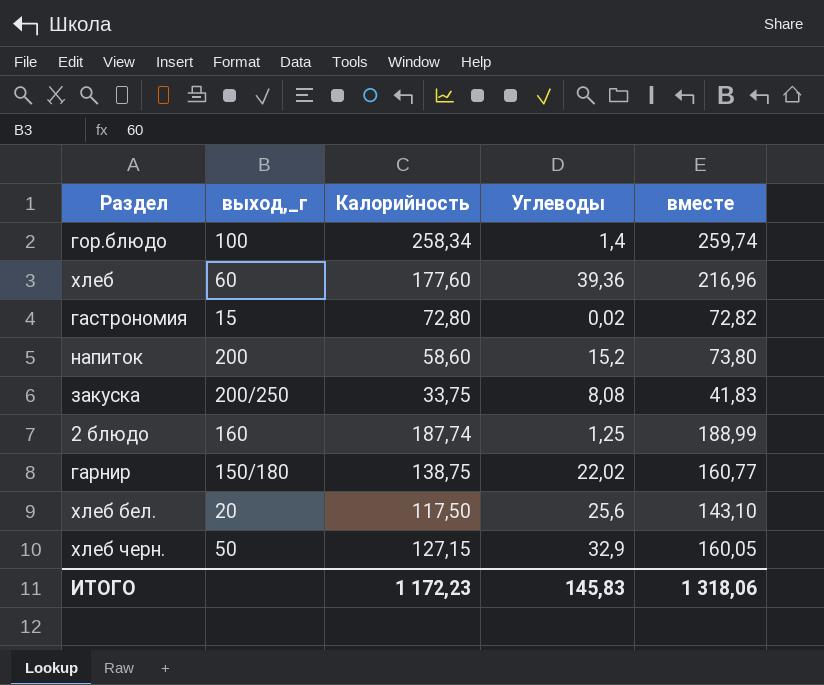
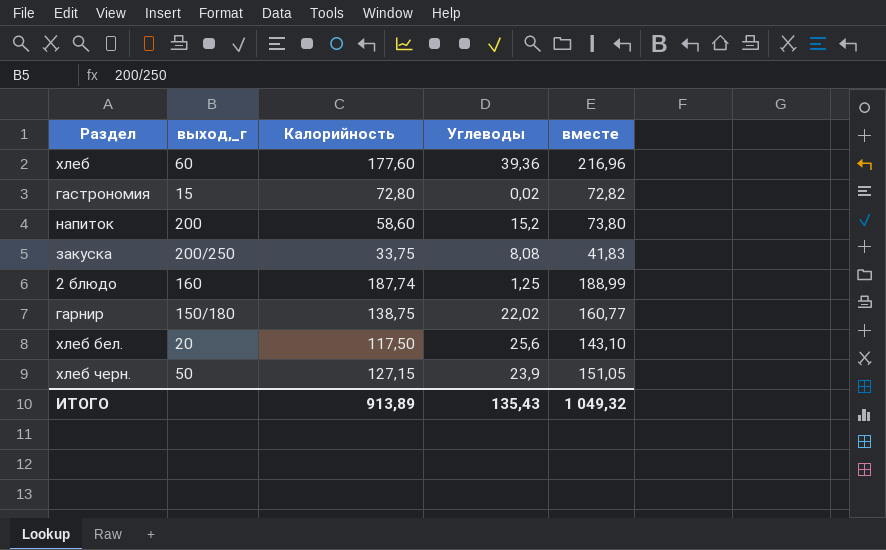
row гор.блюдо: 100 | 258,34 | 1,4 | 259,74 -> none
хлеб черн. | Углеводы: 32,9 -> 23,9
хлеб черн. | вместе: 160,05 -> 151,05
ИТОГО | Калорийность: 1 172,23 -> 913,89
ИТОГО | Углеводы: 145,83 -> 135,43
ИТОГО | вместе: 1 318,06 -> 1 049,32

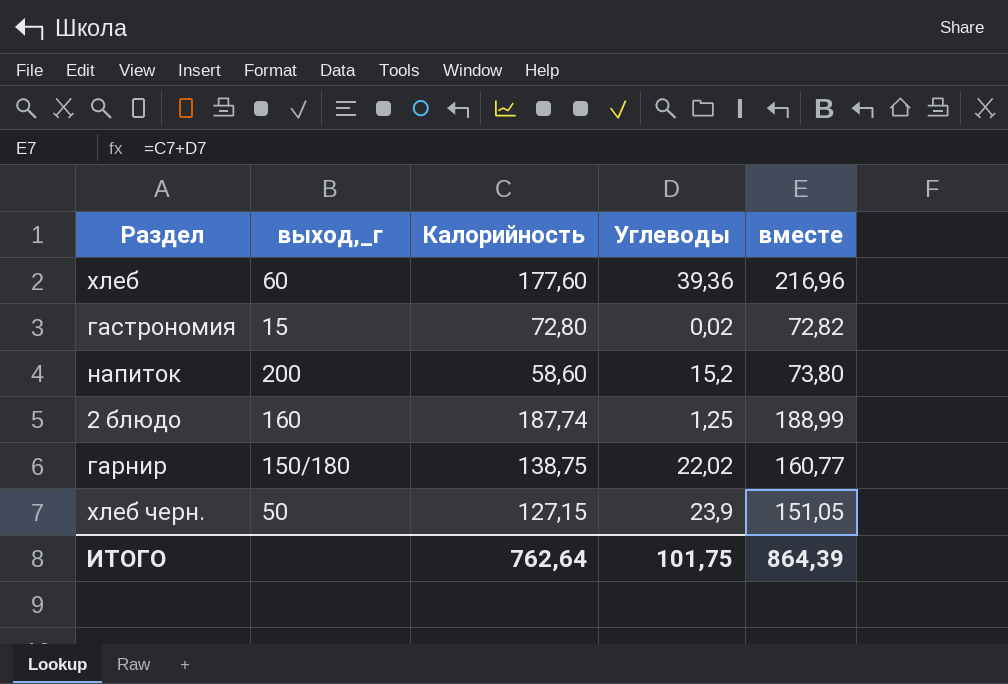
row закуска: 200/250 | 33,75 | 8,08 | 41,83 -> none
row хлеб бел.: 20 | 117,50 | 25,6 | 143,10 -> none
ИТОГО | Калорийность: 913,89 -> 762,64
ИТОГО | Углеводы: 135,43 -> 101,75
ИТОГО | вместе: 1 049,32 -> 864,39

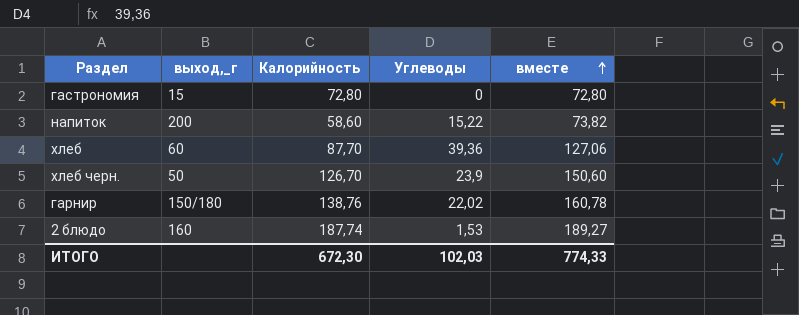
row order: none -> вместе ascending
гастрономия | Углеводы: 0,02 -> 0
гастрономия | вместе: 72,82 -> 72,80
напиток | Углеводы: 15,2 -> 15,22
напиток | вместе: 73,80 -> 73,82
хлеб | Калорийность: 177,60 -> 87,70
хлеб | вместе: 216,96 -> 127,06
хлеб черн. | Калорийность: 127,15 -> 126,70
хлеб черн. | вместе: 151,05 -> 150,60
гарнир | Калорийность: 138,75 -> 138,76
гарнир | вместе: 160,77 -> 160,78
2 блюдо | Углеводы: 1,25 -> 1,53
2 блюдо | вместе: 188,99 -> 189,27
ИТОГО | Калорийность: 762,64 -> 672,30
ИТОГО | Углеводы: 101,75 -> 102,03
ИТОГО | вместе: 864,39 -> 774,33

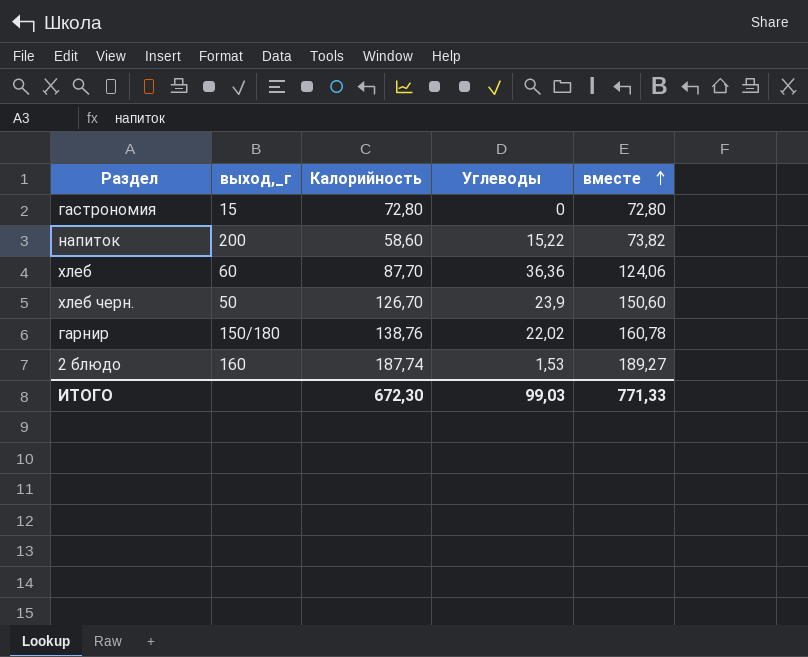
хлеб | Углеводы: 39,36 -> 36,36
хлеб | вместе: 127,06 -> 124,06
ИТОГО | Углеводы: 102,03 -> 99,03
ИТОГО | вместе: 774,33 -> 771,33

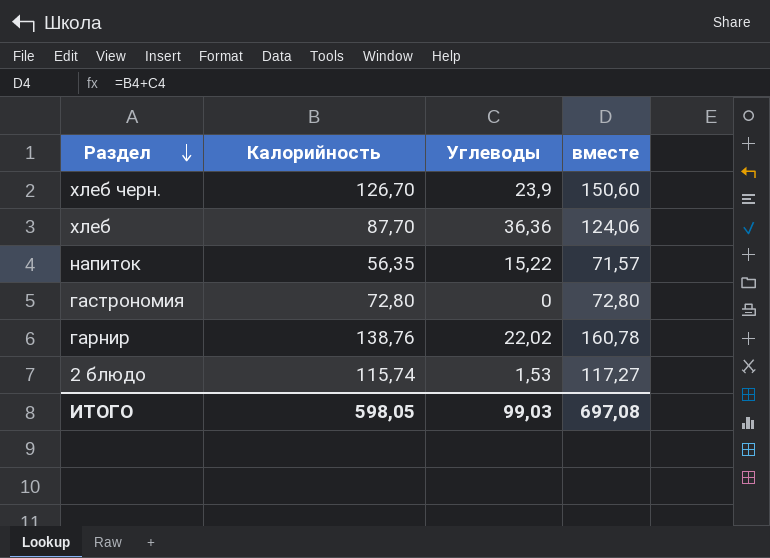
row order: вместе ascending -> Раздел descending
column выход,_г | position: 2 -> none
напиток | Калорийность: 58,60 -> 56,35
напиток | вместе: 73,82 -> 71,57
2 блюдо | Калорийность: 187,74 -> 115,74
2 блюдо | вместе: 189,27 -> 117,27
ИТОГО | Калорийность: 672,30 -> 598,05
ИТОГО | вместе: 771,33 -> 697,08

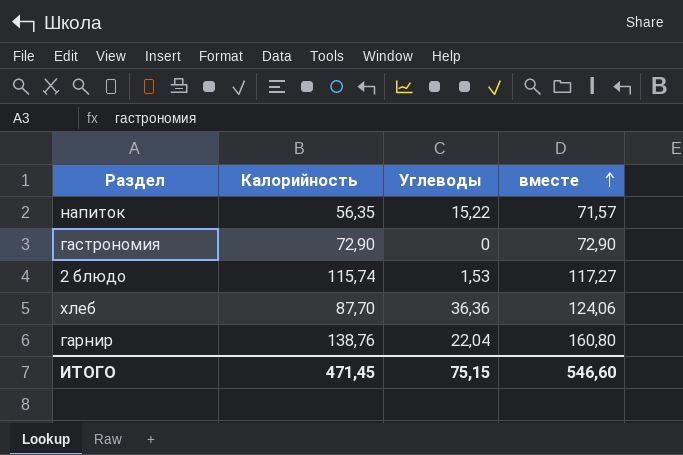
row order: Раздел descending -> вместе ascending
row хлеб черн.: 126,70 | 23,9 | 150,60 -> none
гастрономия | Калорийность: 72,80 -> 72,90
гастрономия | вместе: 72,80 -> 72,90
гарнир | Углеводы: 22,02 -> 22,04
гарнир | вместе: 160,78 -> 160,80
ИТОГО | Калорийность: 598,05 -> 471,45
ИТОГО | Углеводы: 99,03 -> 75,15
ИТОГО | вместе: 697,08 -> 546,60

